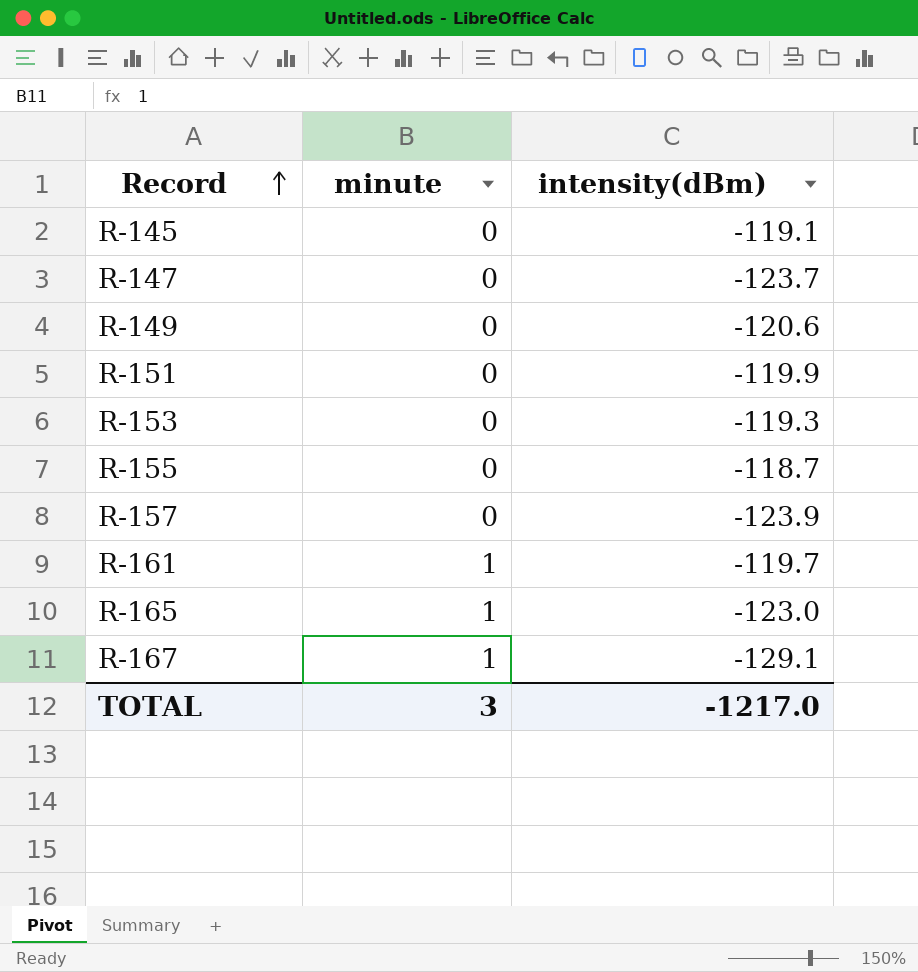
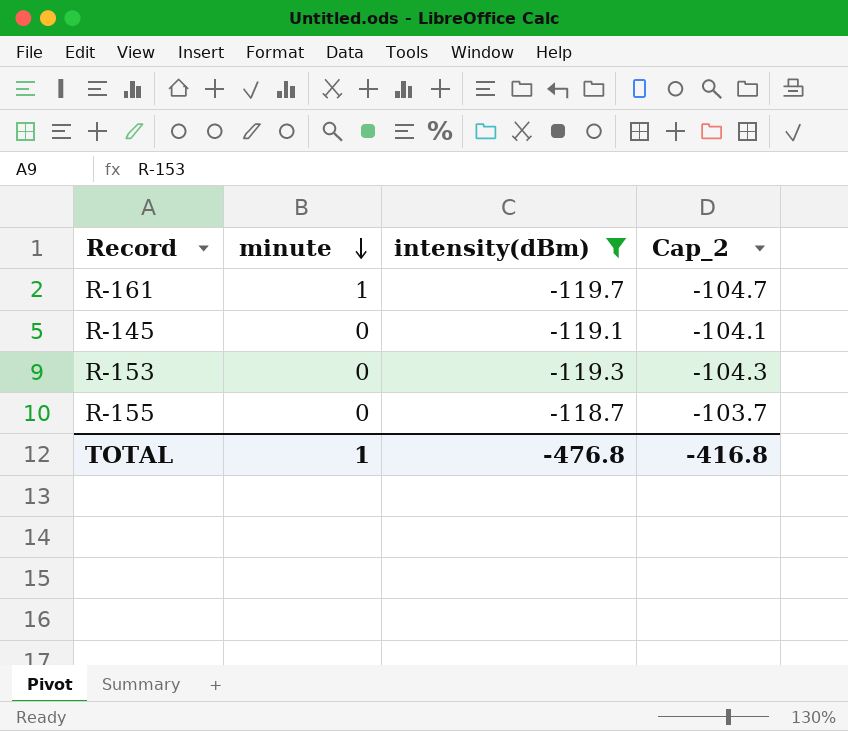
filter: none -> intensity(dBm) >= -119.7
row order: Record ascending -> minute descending
column Cap_2 | formula: none -> [intensity(dBm)] + 15
TOTAL | minute: 3 -> 1
TOTAL | intensity(dBm): -1217.0 -> -476.8

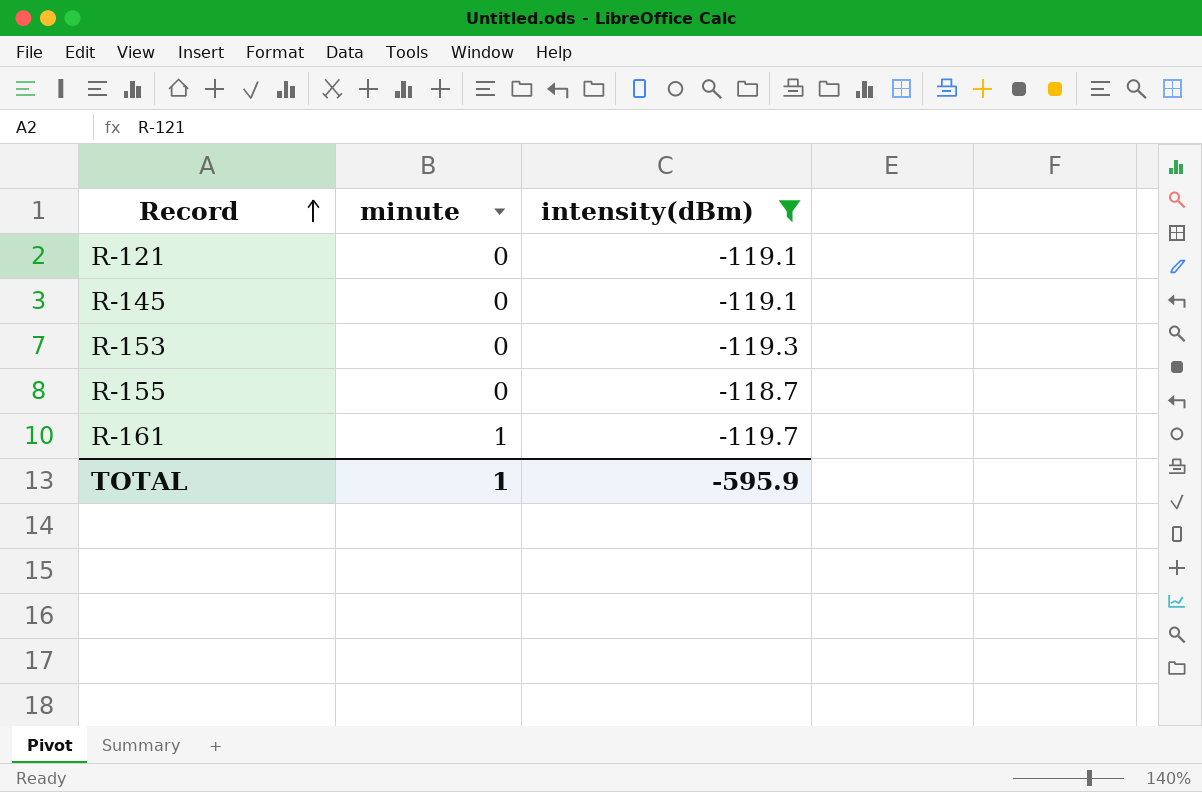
row order: minute descending -> Record ascending
column Cap_2 | formula: [intensity(dBm)] + 15 -> none
row R-121: none -> 0 | -119.1
TOTAL | intensity(dBm): -476.8 -> -595.9

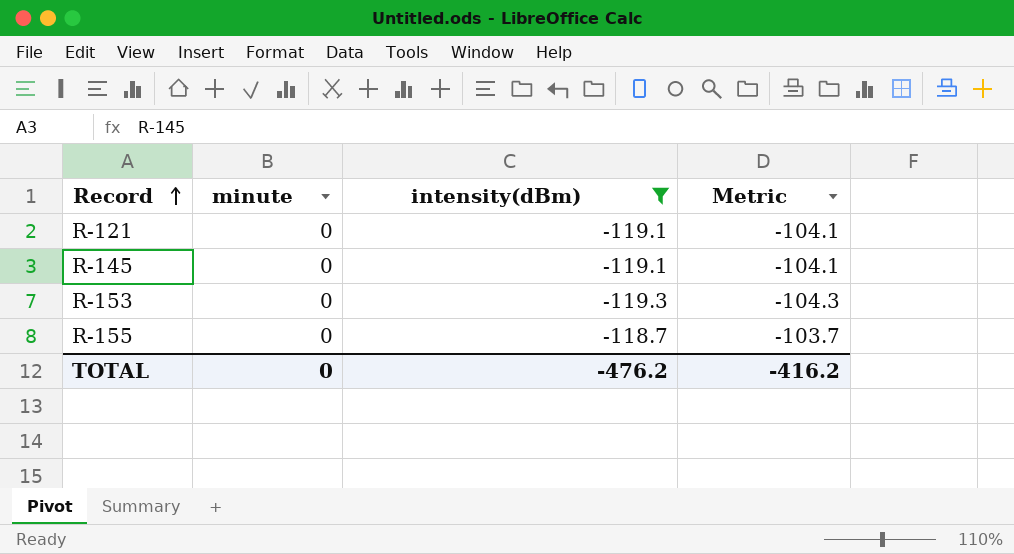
column Metric | formula: none -> [intensity(dBm)] + 15
row R-161: 1 | -119.7 -> none
TOTAL | minute: 1 -> 0
TOTAL | intensity(dBm): -595.9 -> -476.2

